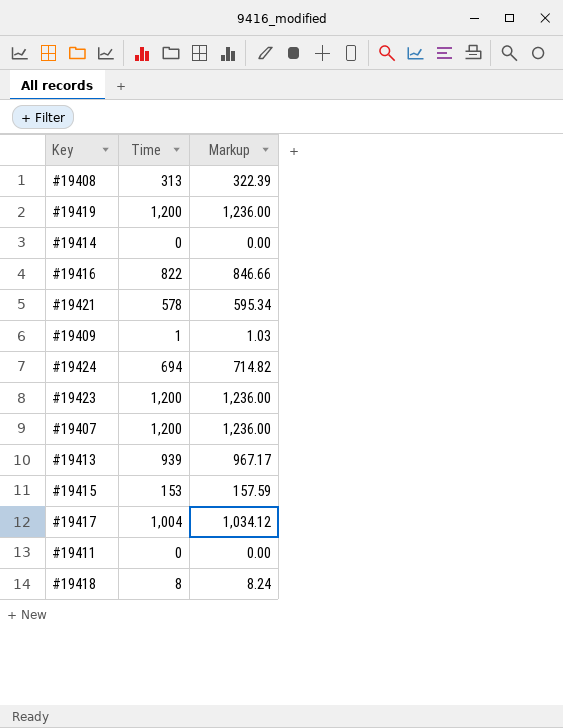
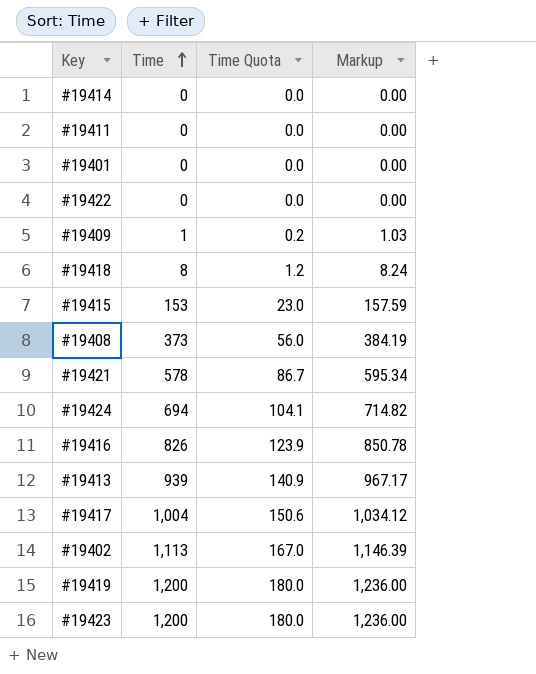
row order: none -> Time ascending
column Time Quota | formula: none -> [Time] * 0.15
row #19407: 1,200 | 1,236.00 -> none
row #19401: none -> 0 | 0.0 | 0.00
row #19422: none -> 0 | 0.0 | 0.00
#19408 | Time: 313 -> 373
#19408 | Markup: 322.39 -> 384.19
#19416 | Time: 822 -> 826
#19416 | Markup: 846.66 -> 850.78
row #19402: none -> 1,113 | 167.0 | 1,146.39

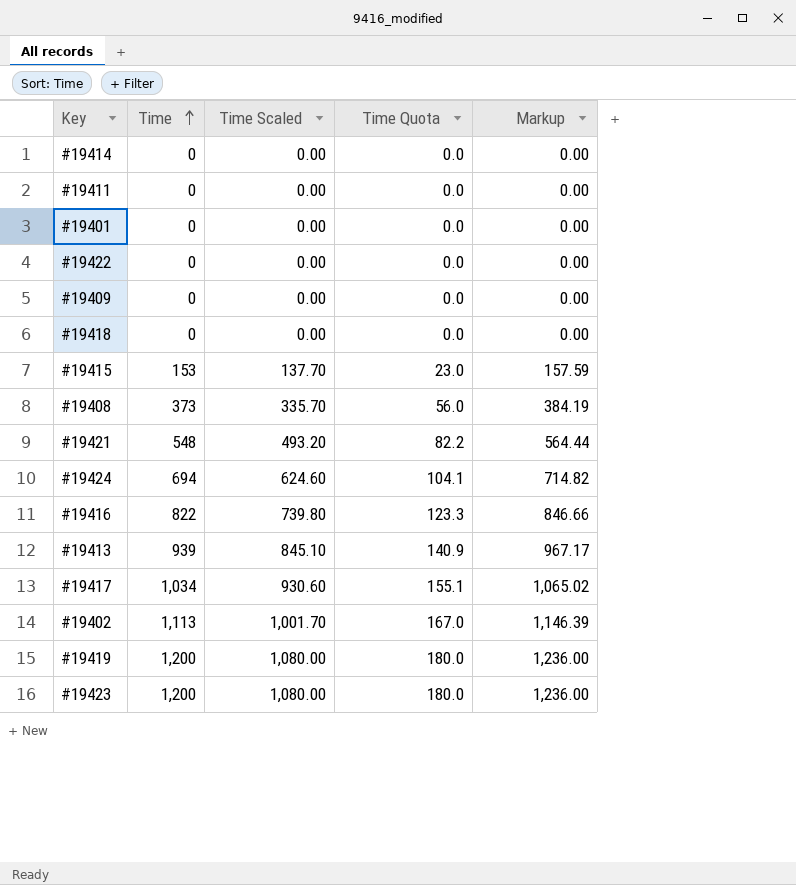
column Time Scaled | formula: none -> [Time] * 0.9
#19409 | Time: 1 -> 0
#19409 | Time Quota: 0.2 -> 0.0
#19409 | Markup: 1.03 -> 0.00
#19418 | Time: 8 -> 0
#19418 | Time Quota: 1.2 -> 0.0
#19418 | Markup: 8.24 -> 0.00
#19421 | Time: 578 -> 548
#19421 | Time Quota: 86.7 -> 82.2
#19421 | Markup: 595.34 -> 564.44
#19416 | Time: 826 -> 822
#19416 | Time Quota: 123.9 -> 123.3
#19416 | Markup: 850.78 -> 846.66
#19417 | Time: 1,004 -> 1,034
#19417 | Time Quota: 150.6 -> 155.1
#19417 | Markup: 1,034.12 -> 1,065.02

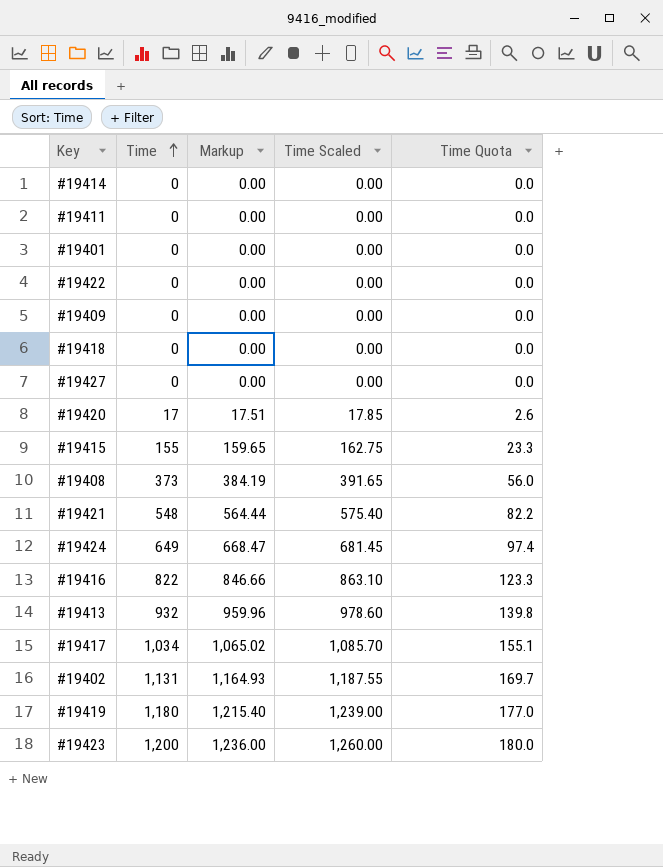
column Markup | position: 5 -> 3
column Time Scaled | formula: [Time] * 0.9 -> [Time] * 1.05
row #19427: none -> 0 | 0.00 | 0.00 | 0.0
row #19420: none -> 17 | 17.51 | 17.85 | 2.6
#19415 | Time: 153 -> 155
#19415 | Markup: 157.59 -> 159.65
#19415 | Time Quota: 23.0 -> 23.3
#19424 | Time: 694 -> 649
#19424 | Markup: 714.82 -> 668.47
#19424 | Time Quota: 104.1 -> 97.4
#19413 | Time: 939 -> 932
#19413 | Markup: 967.17 -> 959.96
#19413 | Time Quota: 140.9 -> 139.8
#19402 | Time: 1,113 -> 1,131
#19402 | Markup: 1,146.39 -> 1,164.93
#19402 | Time Quota: 167.0 -> 169.7
#19419 | Time: 1,200 -> 1,180
#19419 | Markup: 1,236.00 -> 1,215.40
#19419 | Time Quota: 180.0 -> 177.0

